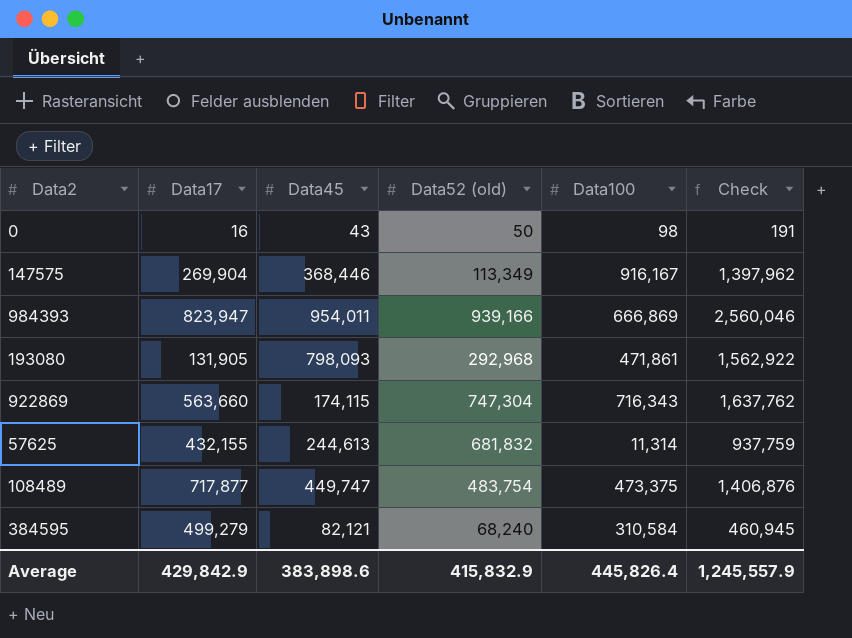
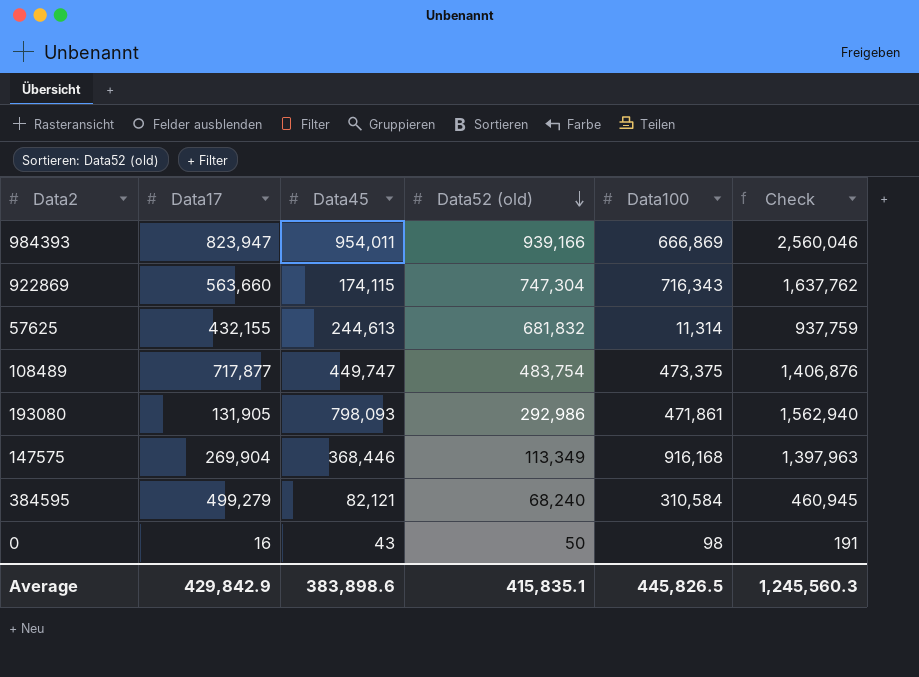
row order: none -> Data52 (old) descending
193080 | Data52 (old): 292,968 -> 292,986
193080 | Check: 1,562,922 -> 1,562,940
147575 | Data100: 916,167 -> 916,168
147575 | Check: 1,397,962 -> 1,397,963
Average | Data52 (old): 415,832.9 -> 415,835.1
Average | Data100: 445,826.4 -> 445,826.5
Average | Check: 1,245,557.9 -> 1,245,560.3

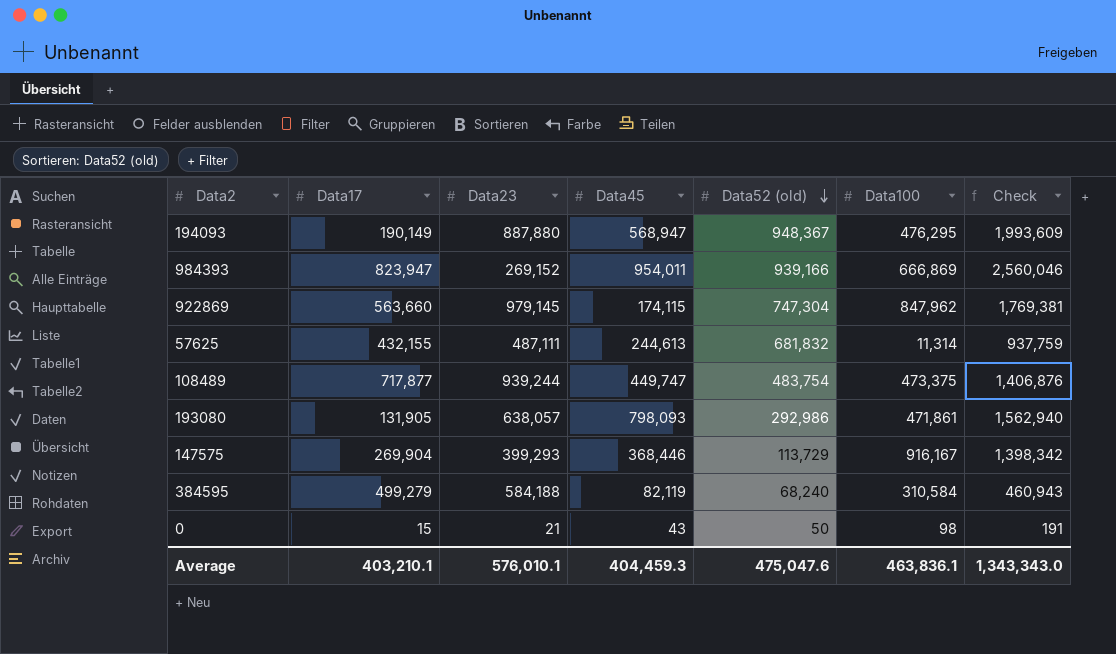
column Data23 | position: none -> 3
row 194093: none -> 190,149 | 887,880 | 568,947 | 948,367 | 476,295 | 1,993,609
922869 | Data100: 716,343 -> 847,962
922869 | Check: 1,637,762 -> 1,769,381
147575 | Data52 (old): 113,349 -> 113,729
147575 | Data100: 916,168 -> 916,167
147575 | Check: 1,397,963 -> 1,398,342
384595 | Data45: 82,121 -> 82,119
384595 | Check: 460,945 -> 460,943
0 | Data17: 16 -> 15
Average | Data17: 429,842.9 -> 403,210.1
Average | Data45: 383,898.6 -> 404,459.3
Average | Data52 (old): 415,835.1 -> 475,047.6
Average | Data100: 445,826.5 -> 463,836.1
Average | Check: 1,245,560.3 -> 1,343,343.0

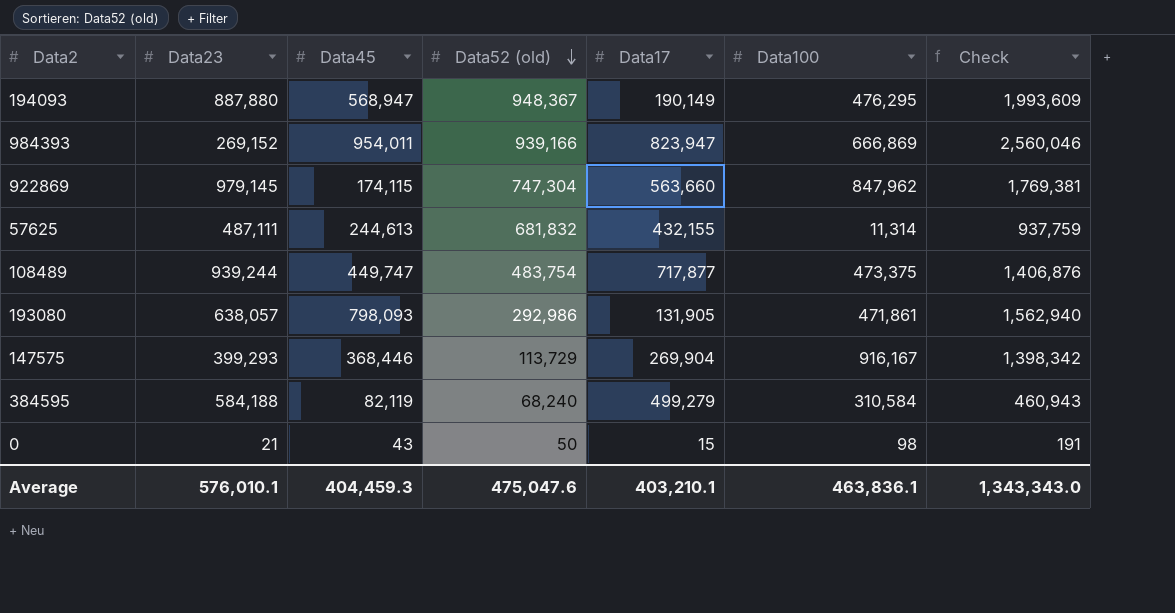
column Data17 | position: 2 -> 5

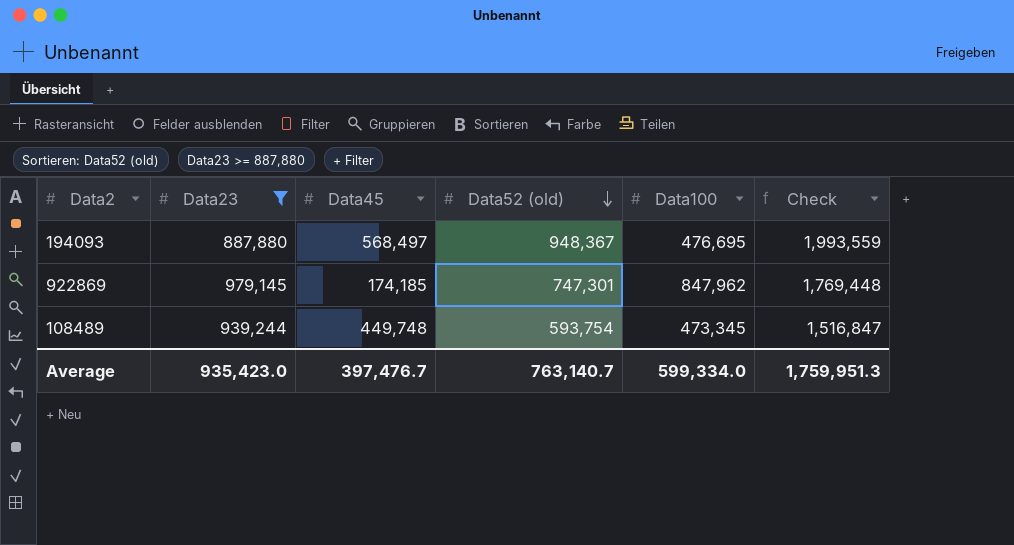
filter: none -> Data23 >= 887,880
column Data17 | position: 5 -> none
194093 | Data45: 568,947 -> 568,497
194093 | Data100: 476,295 -> 476,695
194093 | Check: 1,993,609 -> 1,993,559
922869 | Data45: 174,115 -> 174,185
922869 | Data52 (old): 747,304 -> 747,301
922869 | Check: 1,769,381 -> 1,769,448
108489 | Data45: 449,747 -> 449,748
108489 | Data52 (old): 483,754 -> 593,754
108489 | Data100: 473,375 -> 473,345
108489 | Check: 1,406,876 -> 1,516,847
Average | Data23: 576,010.1 -> 935,423.0
Average | Data45: 404,459.3 -> 397,476.7
Average | Data52 (old): 475,047.6 -> 763,140.7
Average | Data100: 463,836.1 -> 599,334.0
Average | Check: 1,343,343.0 -> 1,759,951.3

